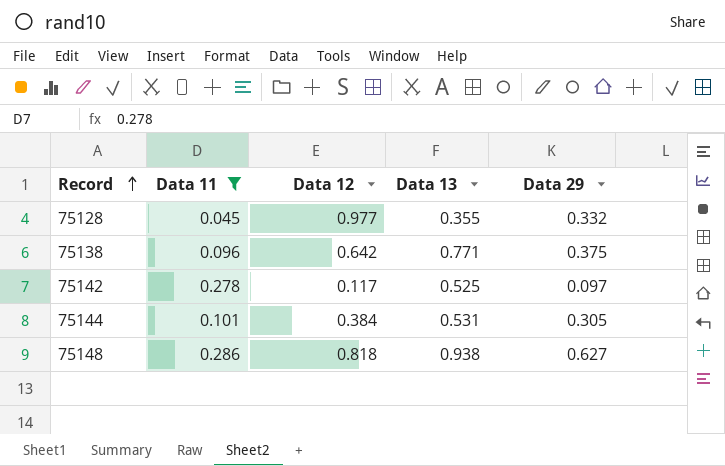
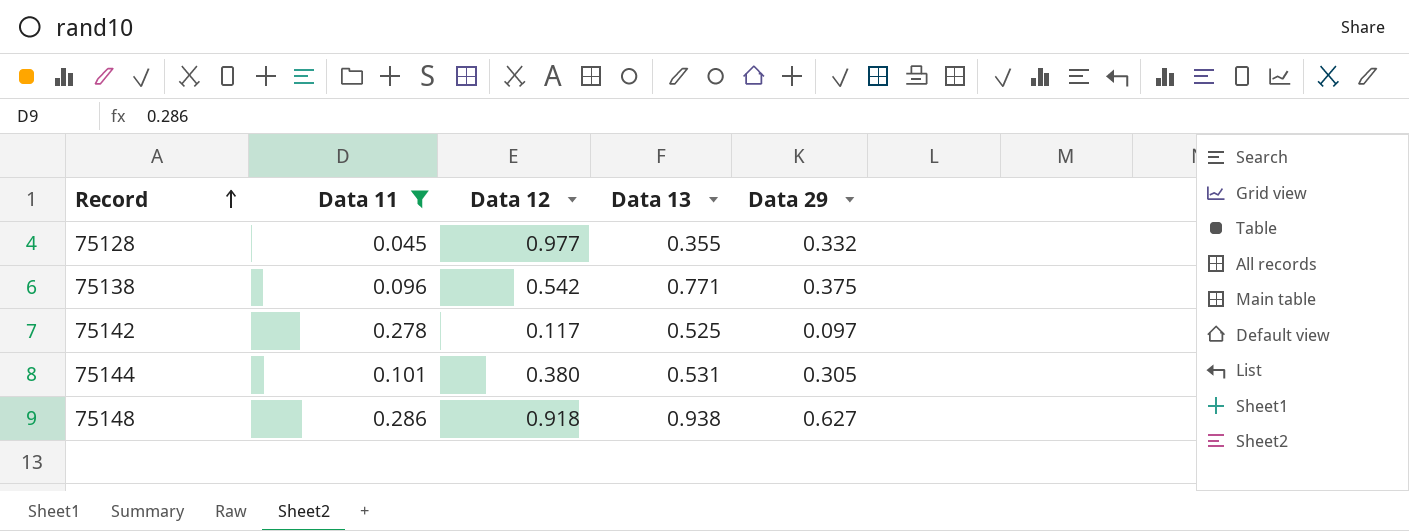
75138 | Data 12: 0.642 -> 0.542
75144 | Data 12: 0.384 -> 0.380
75148 | Data 12: 0.818 -> 0.918

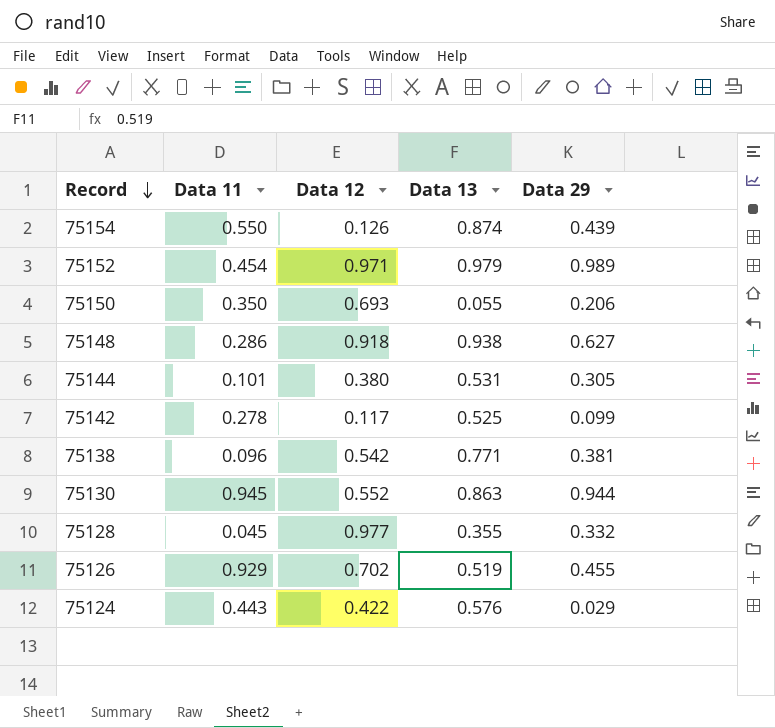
filter: Data 11 <= 0.286 -> none
row order: Record ascending -> Record descending
75142 | Data 29: 0.097 -> 0.099
75138 | Data 29: 0.375 -> 0.381

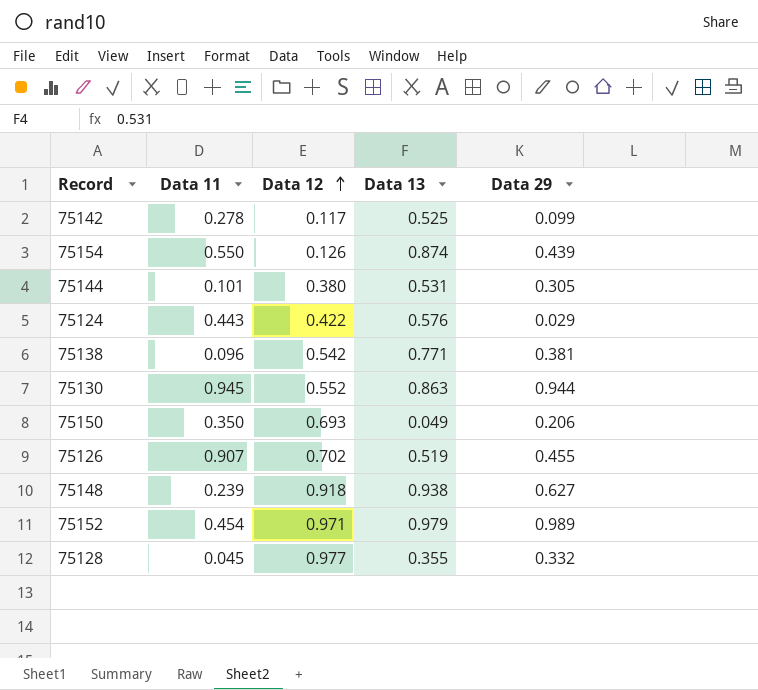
row order: Record descending -> Data 12 ascending
75150 | Data 13: 0.055 -> 0.049
75126 | Data 11: 0.929 -> 0.907
75148 | Data 11: 0.286 -> 0.239

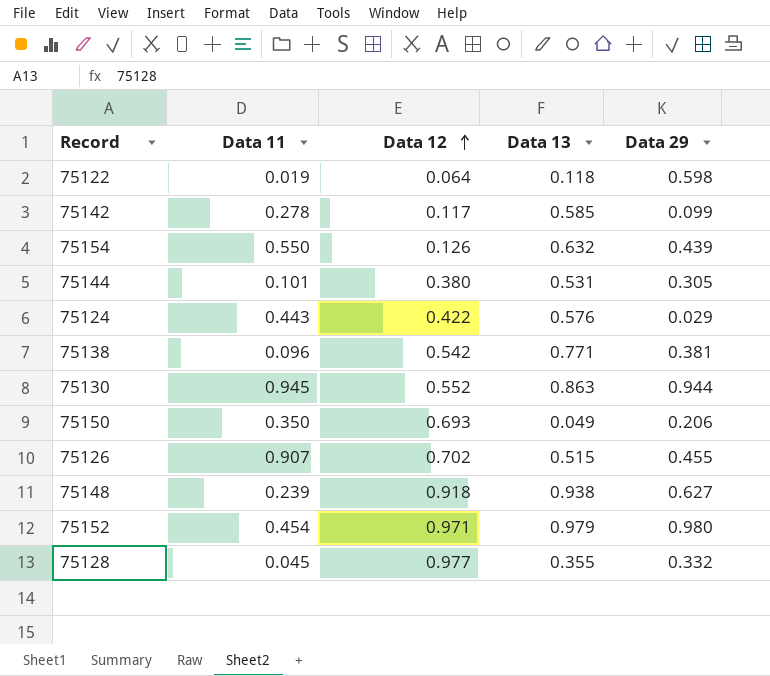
row 75122: none -> 0.019 | 0.064 | 0.118 | 0.598
75142 | Data 13: 0.525 -> 0.585
75154 | Data 13: 0.874 -> 0.632
75126 | Data 13: 0.519 -> 0.515
75152 | Data 29: 0.989 -> 0.980

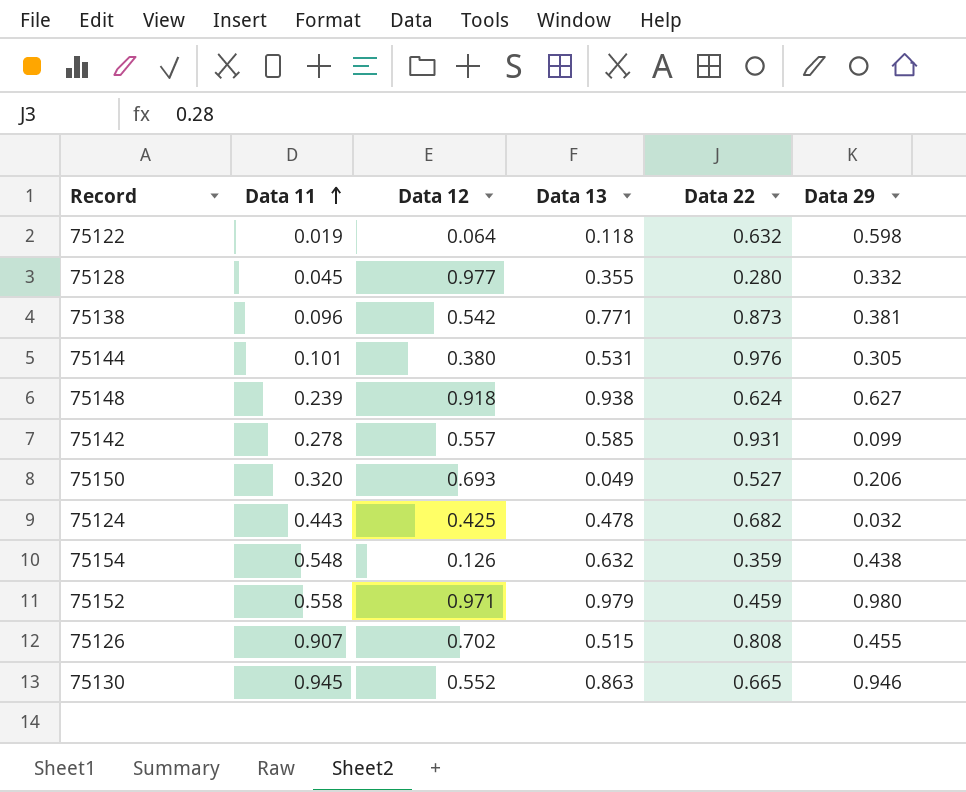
row order: Data 12 ascending -> Data 11 ascending
column Data 22 | position: none -> 5
75142 | Data 12: 0.117 -> 0.557
75150 | Data 11: 0.350 -> 0.320
75124 | Data 12: 0.422 -> 0.425
75124 | Data 13: 0.576 -> 0.478
75124 | Data 29: 0.029 -> 0.032
75154 | Data 11: 0.550 -> 0.548
75154 | Data 29: 0.439 -> 0.438
75152 | Data 11: 0.454 -> 0.558
75130 | Data 29: 0.944 -> 0.946

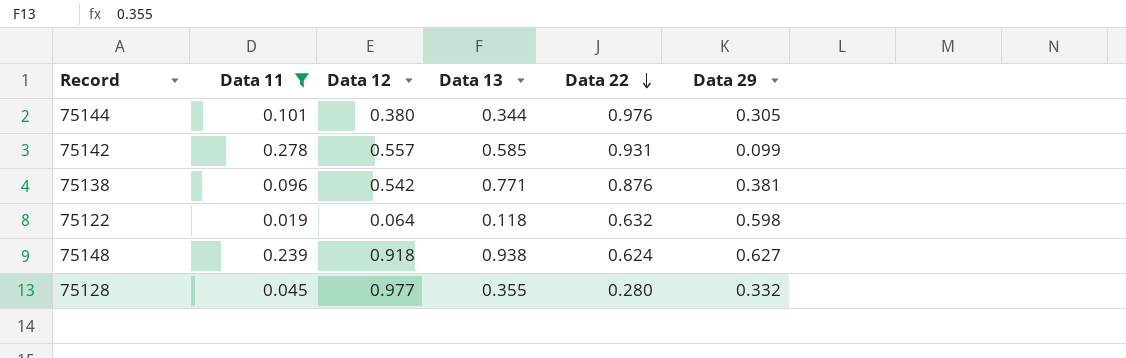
filter: none -> Data 11 <= 0.278
row order: Data 11 ascending -> Data 22 descending
75144 | Data 13: 0.531 -> 0.344
75138 | Data 22: 0.873 -> 0.876

